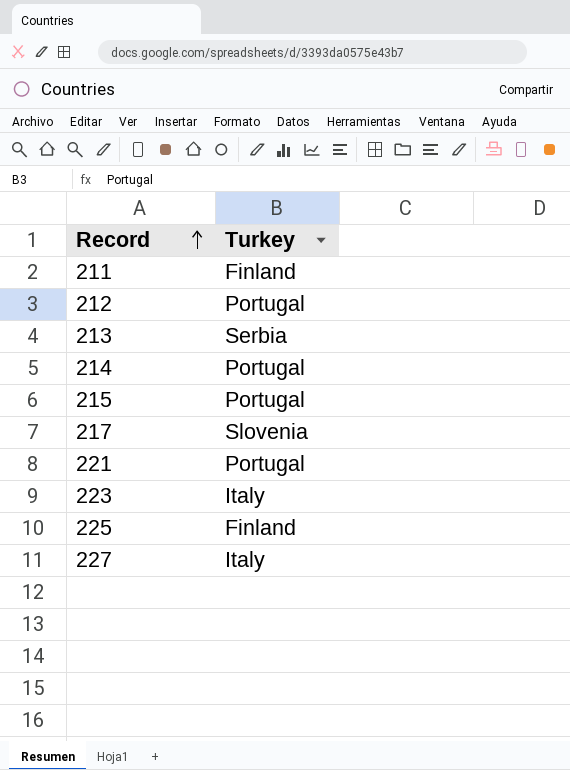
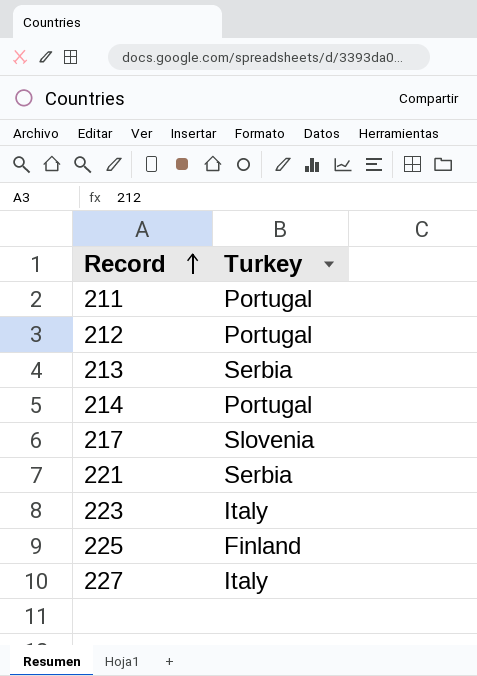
row 215: Portugal -> none
211 | Turkey: Finland -> Portugal
221 | Turkey: Portugal -> Serbia

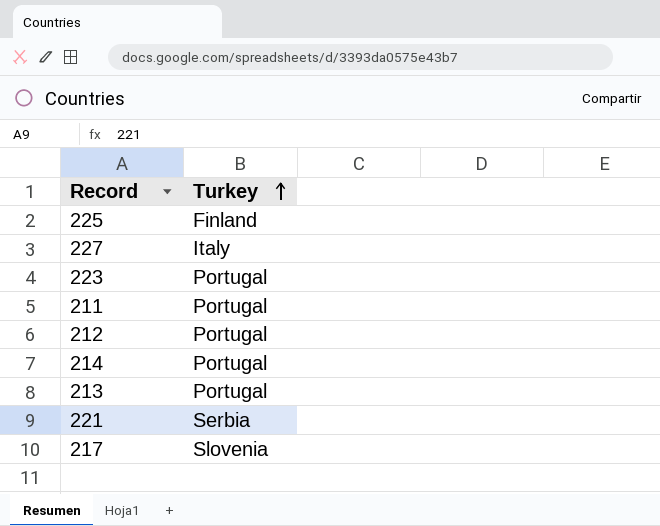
row order: Record ascending -> Turkey ascending
223 | Turkey: Italy -> Portugal
213 | Turkey: Serbia -> Portugal

